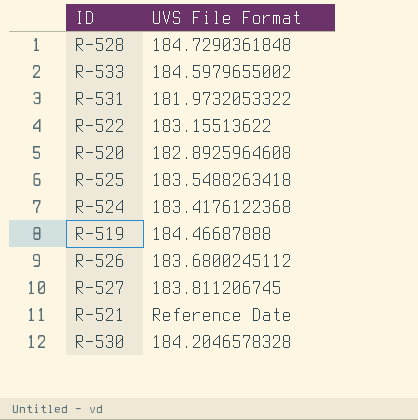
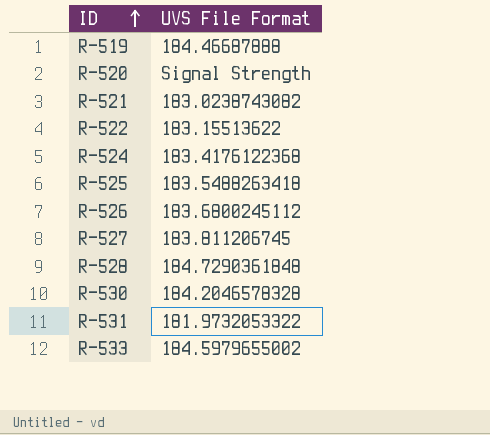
row order: none -> ID ascending
R-520 | UVS File Format: 182.8925964608 -> Signal Strength
R-521 | UVS File Format: Reference Date -> 183.0238743082

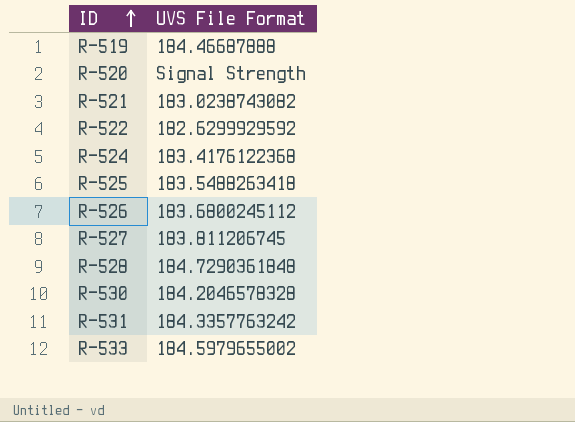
R-522 | UVS File Format: 183.15513622 -> 182.6299929592
R-531 | UVS File Format: 181.9732053322 -> 184.3357763242

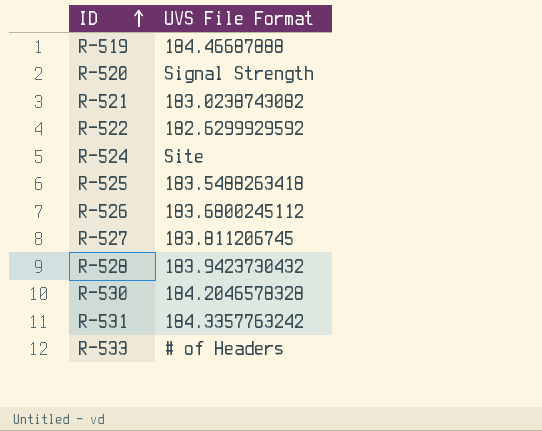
R-524 | UVS File Format: 183.4176122368 -> Site
R-528 | UVS File Format: 184.7290361848 -> 183.9423730432
R-533 | UVS File Format: 184.5979655002 -> # of Headers

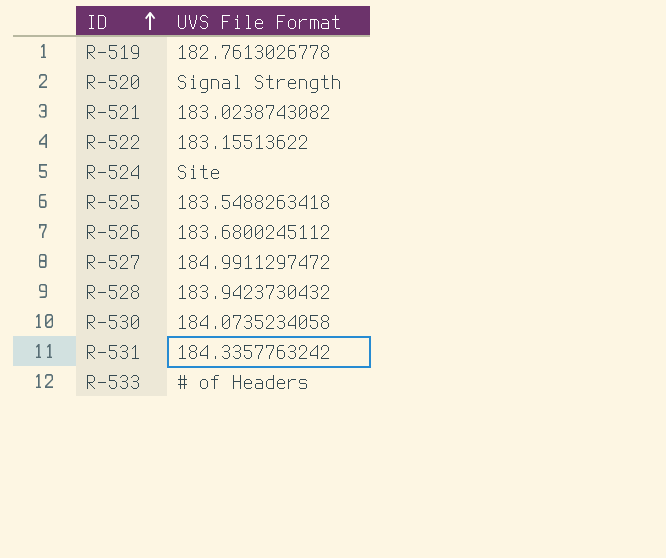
R-519 | UVS File Format: 184.46687888 -> 182.7613026778
R-522 | UVS File Format: 182.6299929592 -> 183.15513622
R-527 | UVS File Format: 183.811206745 -> 184.9911297472
R-530 | UVS File Format: 184.2046578328 -> 184.0735234058

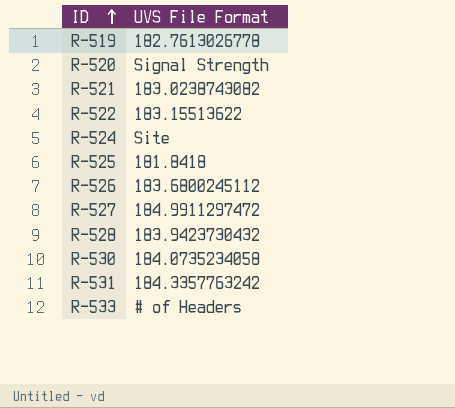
R-525 | UVS File Format: 183.5488263418 -> 181.8418

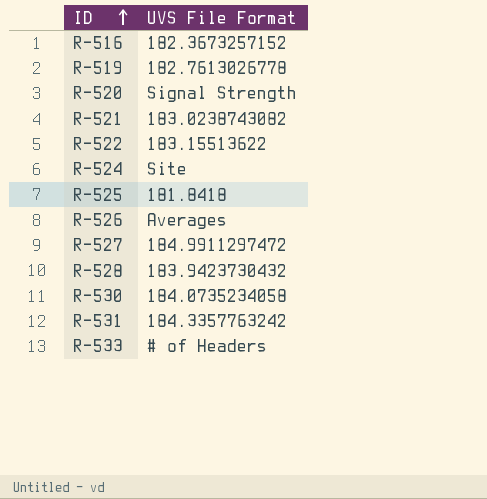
row R-516: none -> 182.3673257152
R-526 | UVS File Format: 183.6800245112 -> Averages

